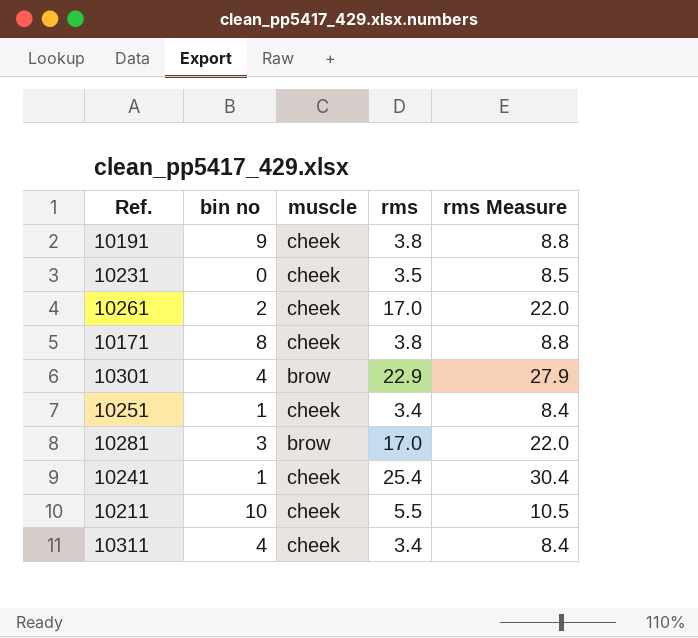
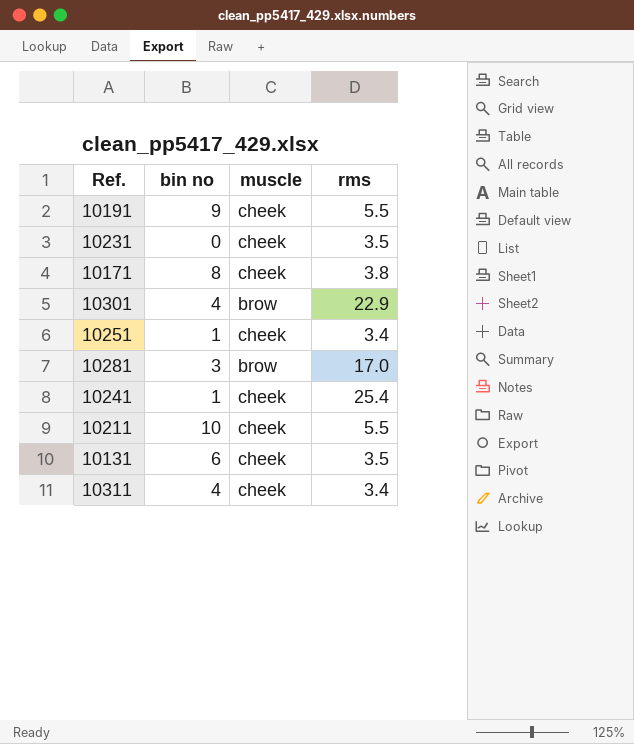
column rms Measure | formula: [rms] + 5 -> none
row 10261: 2 | cheek | 17.0 | 22.0 -> none
10191 | rms: 3.8 -> 5.5
row 10131: none -> 6 | cheek | 3.5

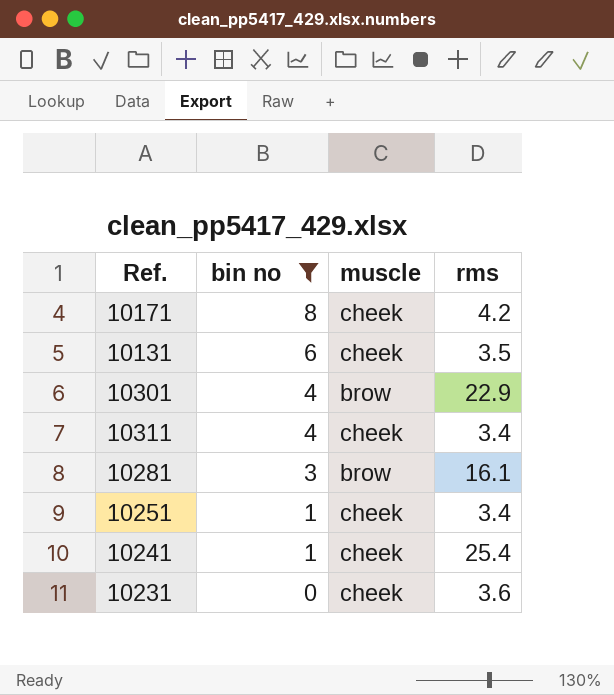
filter: none -> bin no <= 8
row order: none -> bin no descending
10171 | rms: 3.8 -> 4.2
10281 | rms: 17.0 -> 16.1
10231 | rms: 3.5 -> 3.6

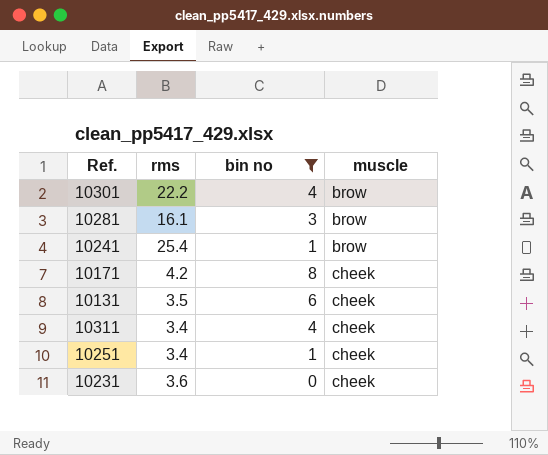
row order: bin no descending -> muscle ascending
column rms | position: 4 -> 2
10301 | rms: 22.9 -> 22.2
10241 | muscle: cheek -> brow

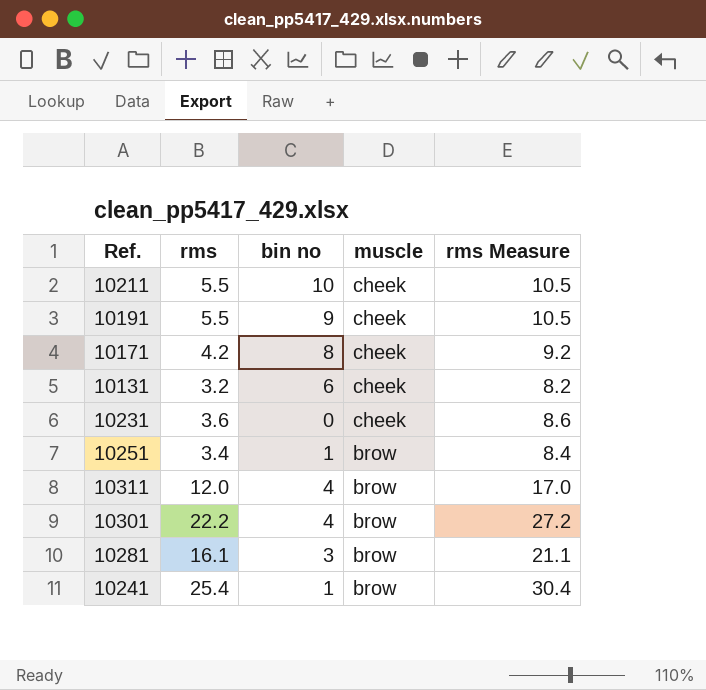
filter: bin no <= 8 -> none
row order: muscle ascending -> muscle descending
column rms Measure | formula: none -> [rms] + 5
10131 | rms: 3.5 -> 3.2
10251 | muscle: cheek -> brow
10311 | rms: 3.4 -> 12.0
10311 | muscle: cheek -> brow

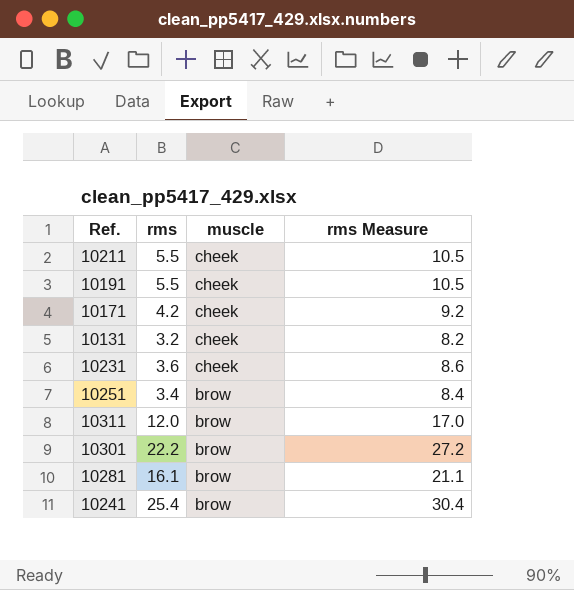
column bin no | position: 3 -> none

